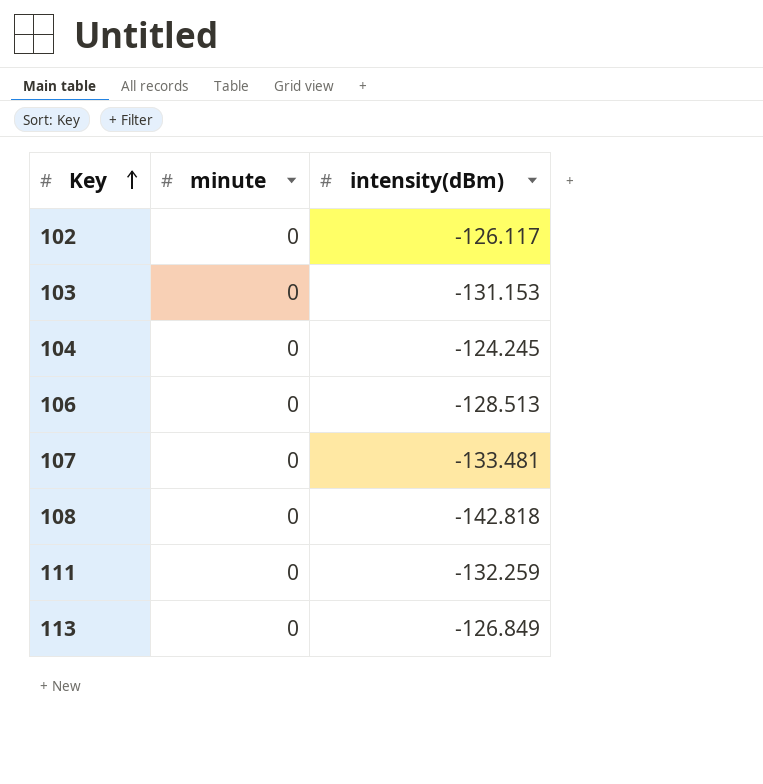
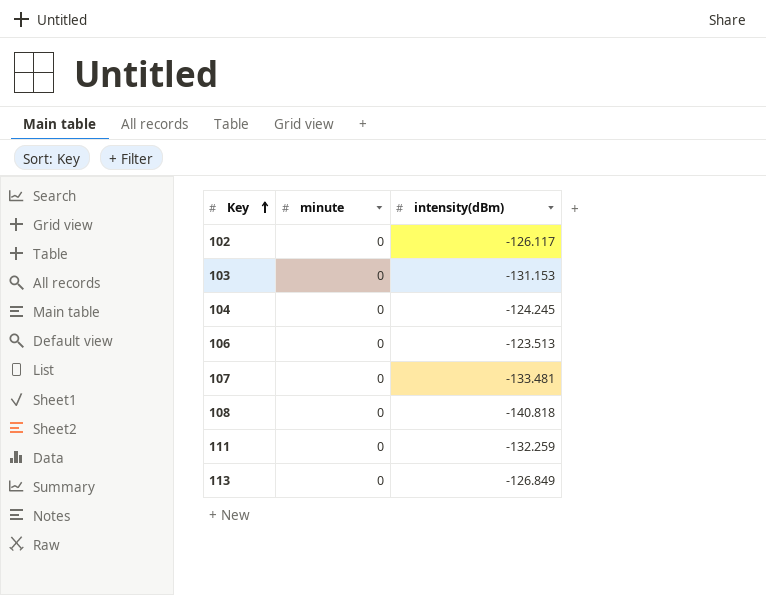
106 | intensity(dBm): -128.513 -> -123.513
108 | intensity(dBm): -142.818 -> -140.818

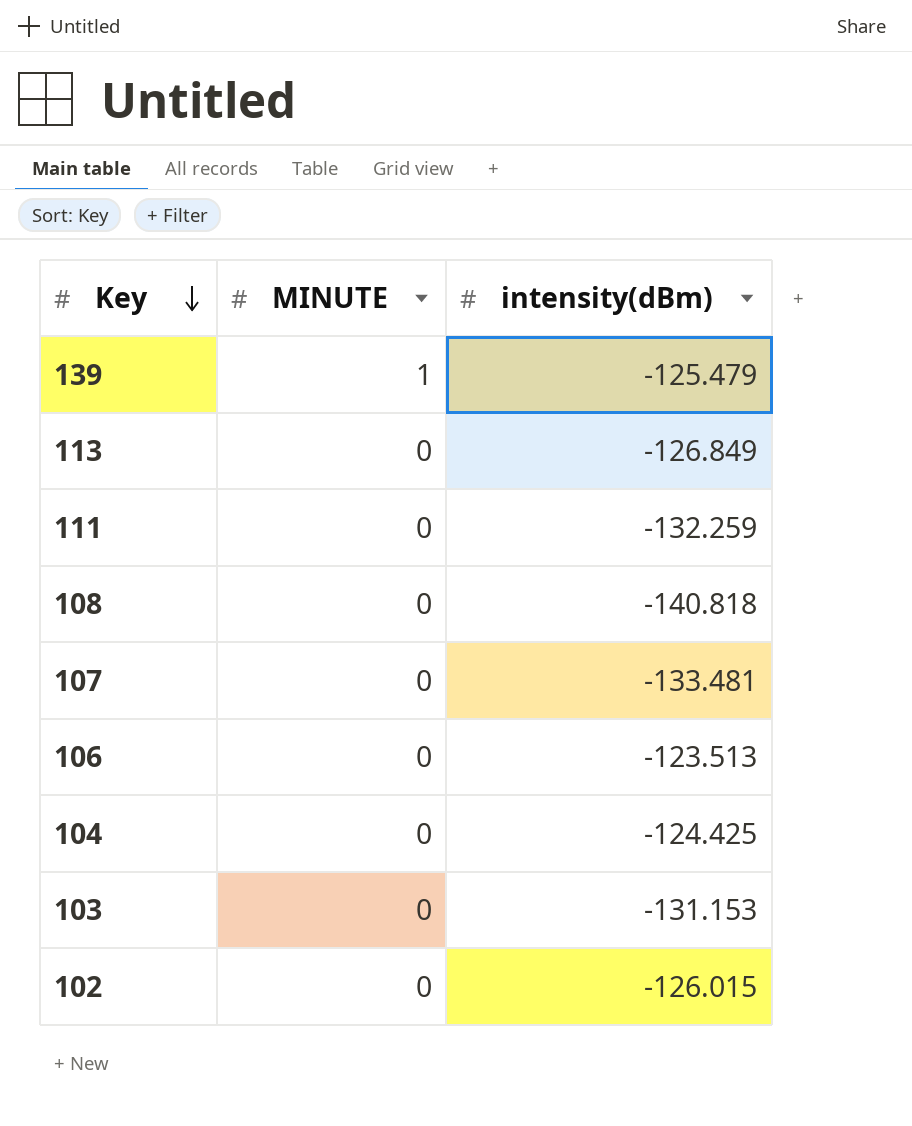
row order: Key ascending -> Key descending
column name: minute -> MINUTE
row 139: none -> 1 | -125.479
104 | intensity(dBm): -124.245 -> -124.425
102 | intensity(dBm): -126.117 -> -126.015

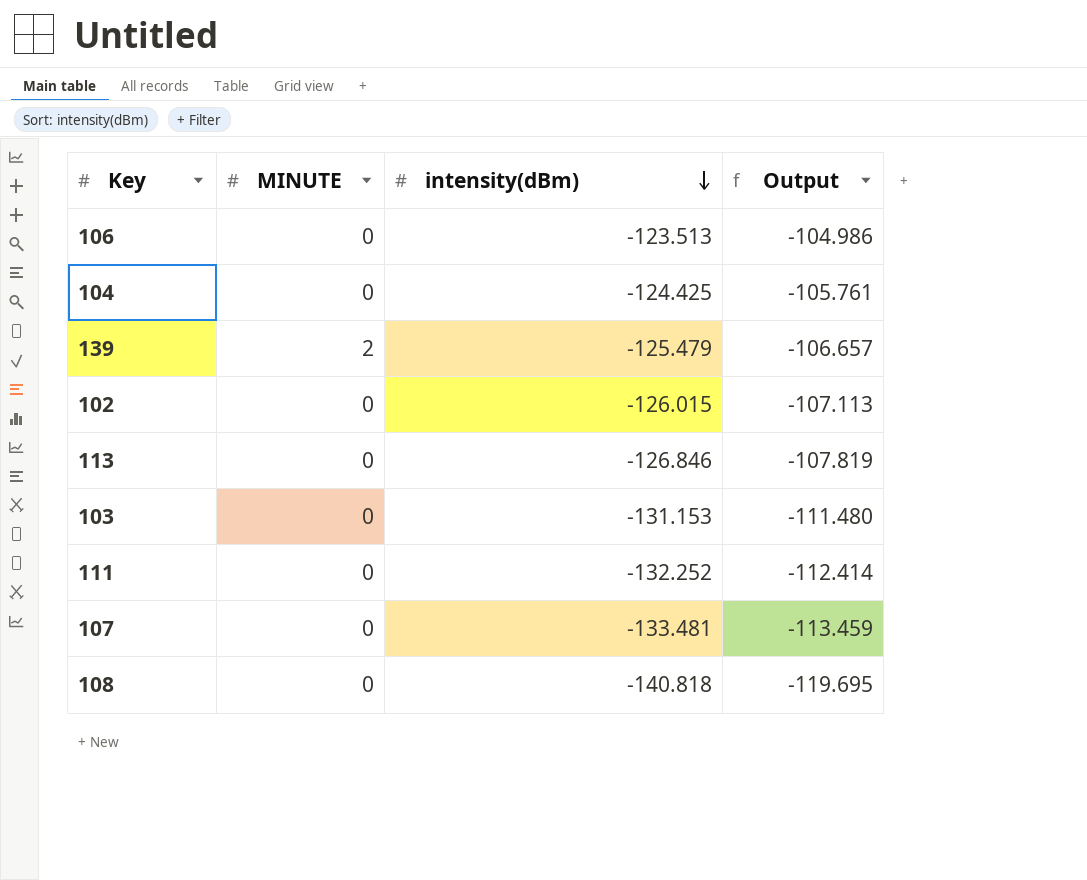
row order: Key descending -> intensity(dBm) descending
column Output | formula: none -> [intensity(dBm)] * 0.85
139 | MINUTE: 1 -> 2
113 | intensity(dBm): -126.849 -> -126.846
111 | intensity(dBm): -132.259 -> -132.252

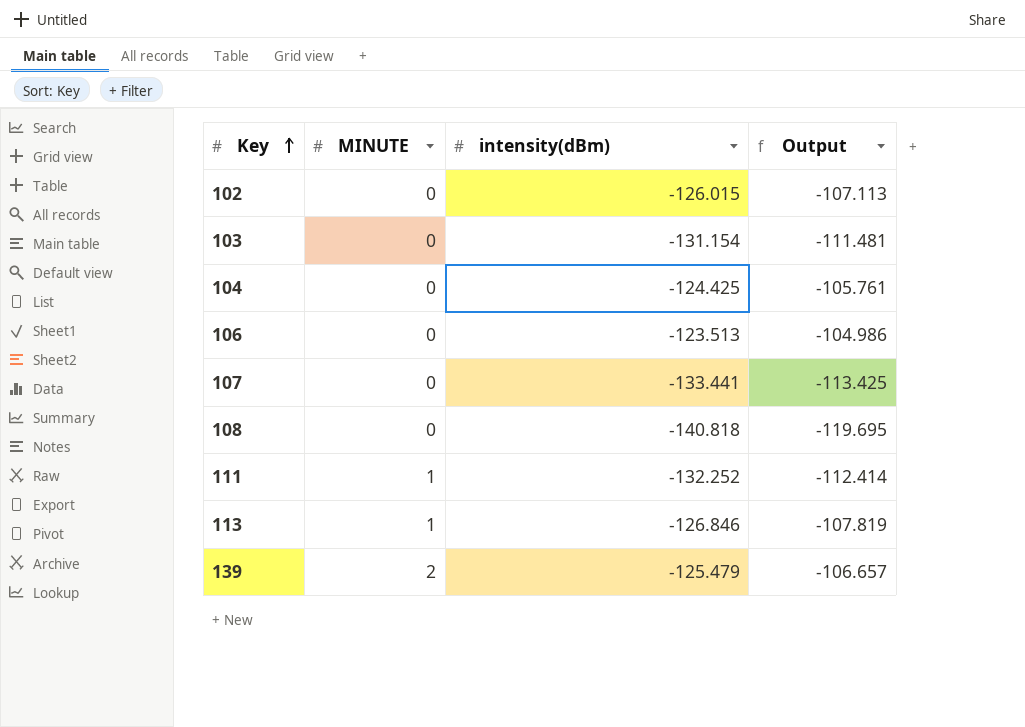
row order: intensity(dBm) descending -> Key ascending
103 | intensity(dBm): -131.153 -> -131.154
103 | Output: -111.480 -> -111.481
107 | intensity(dBm): -133.481 -> -133.441
107 | Output: -113.459 -> -113.425
111 | MINUTE: 0 -> 1
113 | MINUTE: 0 -> 1

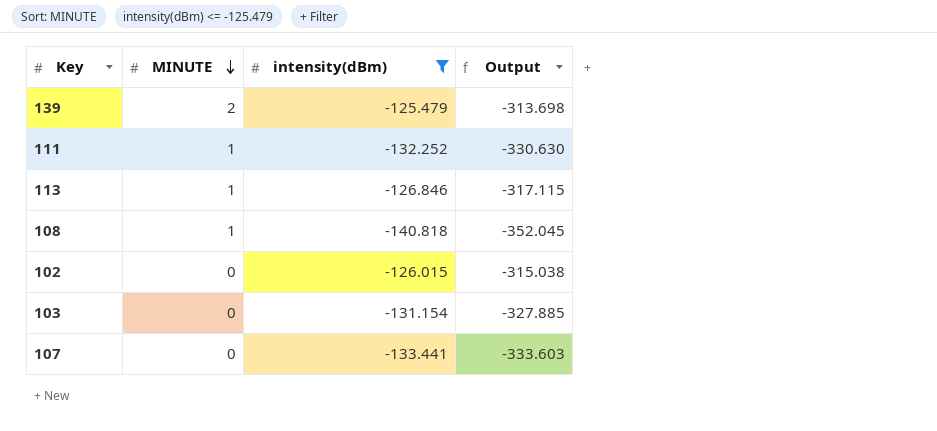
filter: none -> intensity(dBm) <= -125.479
row order: Key ascending -> MINUTE descending
column Output | formula: [intensity(dBm)] * 0.85 -> [intensity(dBm)] * 2.5
108 | MINUTE: 0 -> 1

